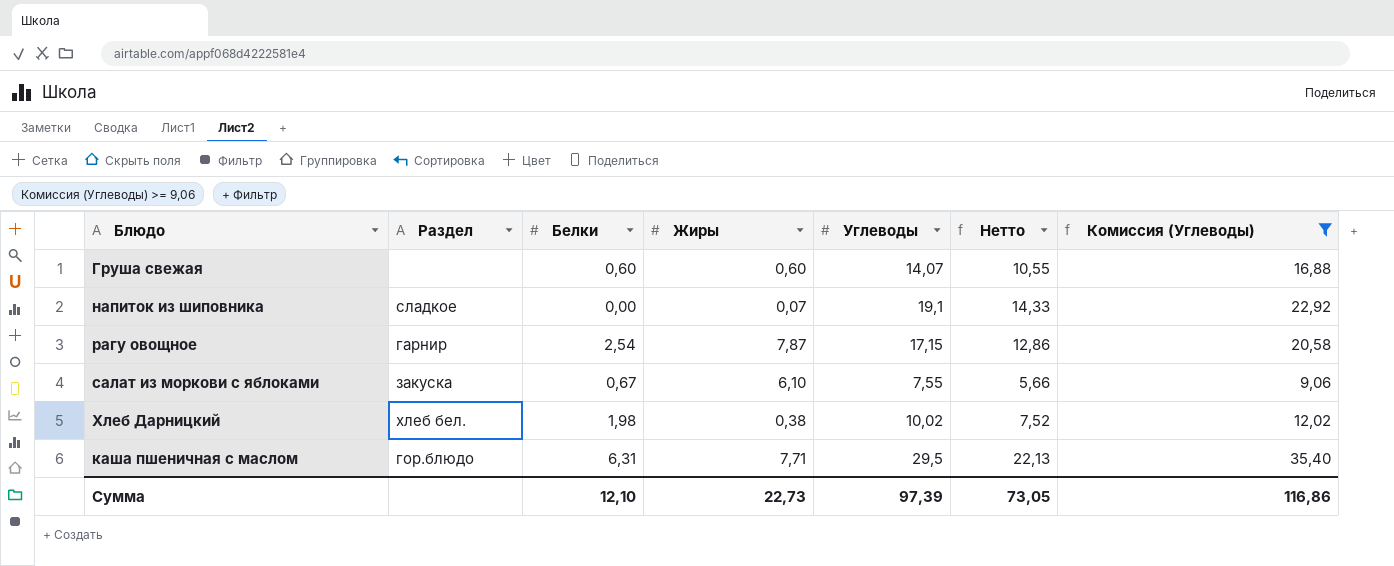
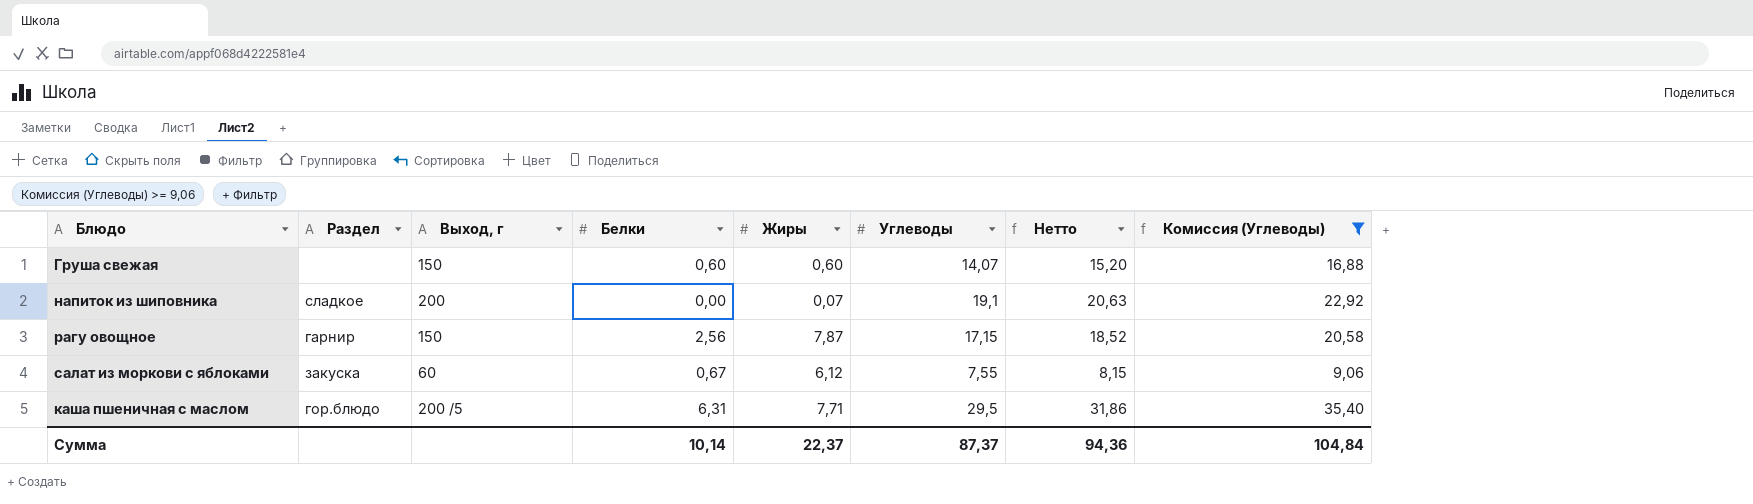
column Выход, г | position: none -> 3
column Нетто | formula: [Углеводы] * 0,75 -> [Углеводы] * 1,08
row Хлеб Дарницкий: хлеб бел. | 1,98 | 0,38 | 10,02 | 7,52 | 12,02 -> none
рагу овощное | Белки: 2,54 -> 2,56
салат из моркови с яблоками | Жиры: 6,10 -> 6,12
Сумма | Белки: 12,10 -> 10,14
Сумма | Жиры: 22,73 -> 22,37
Сумма | Углеводы: 97,39 -> 87,37
Сумма | Нетто: 73,05 -> 94,36
Сумма | Комиссия (Углеводы): 116,86 -> 104,84

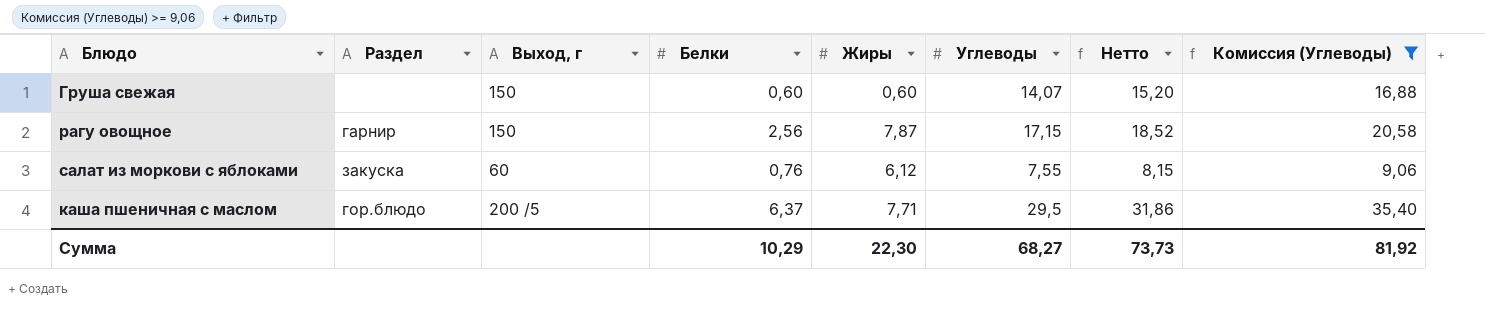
row напиток из шиповника: сладкое | 200 | 0,00 | 0,07 | 19,1 | 20,63 | 22,92 -> none
салат из моркови с яблоками | Белки: 0,67 -> 0,76
каша пшеничная с маслом | Белки: 6,31 -> 6,37
Сумма | Белки: 10,14 -> 10,29
Сумма | Жиры: 22,37 -> 22,30
Сумма | Углеводы: 87,37 -> 68,27
Сумма | Нетто: 94,36 -> 73,73
Сумма | Комиссия (Углеводы): 104,84 -> 81,92

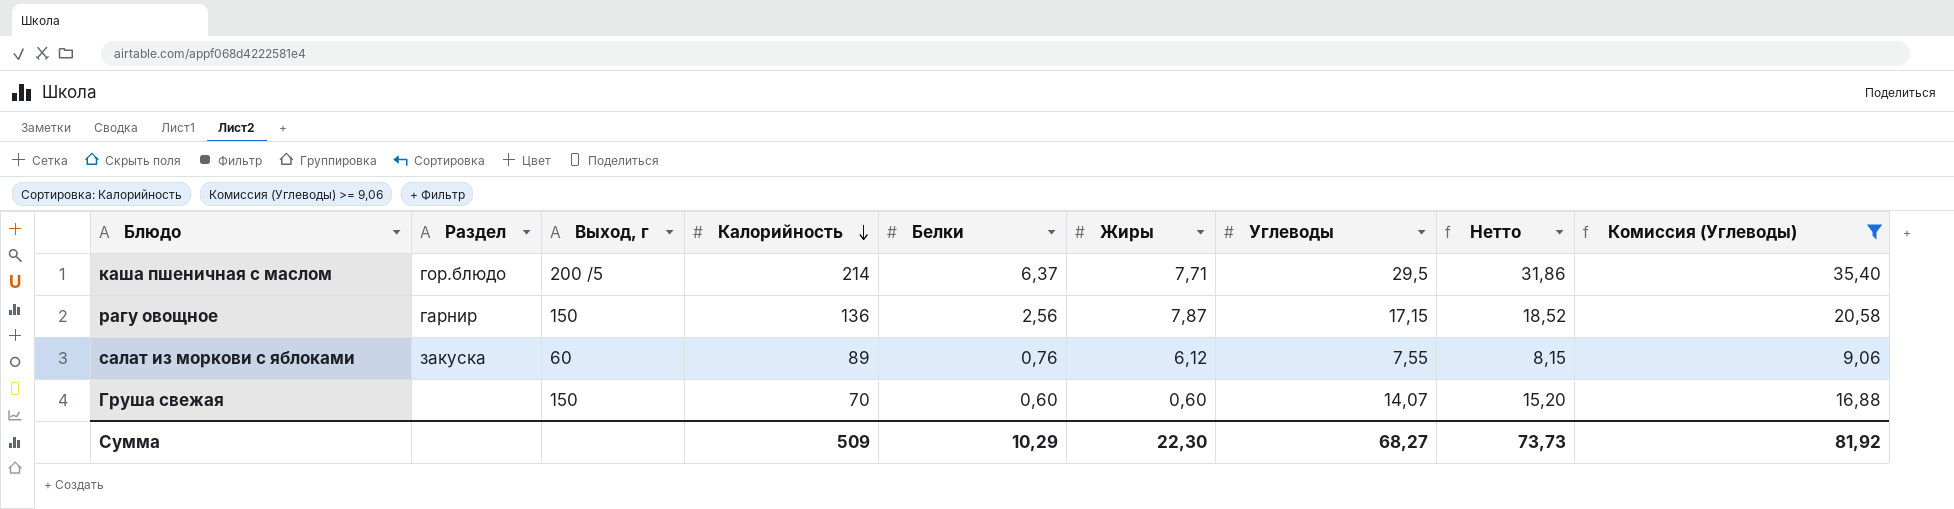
row order: none -> Калорийность descending
column Калорийность | position: none -> 4

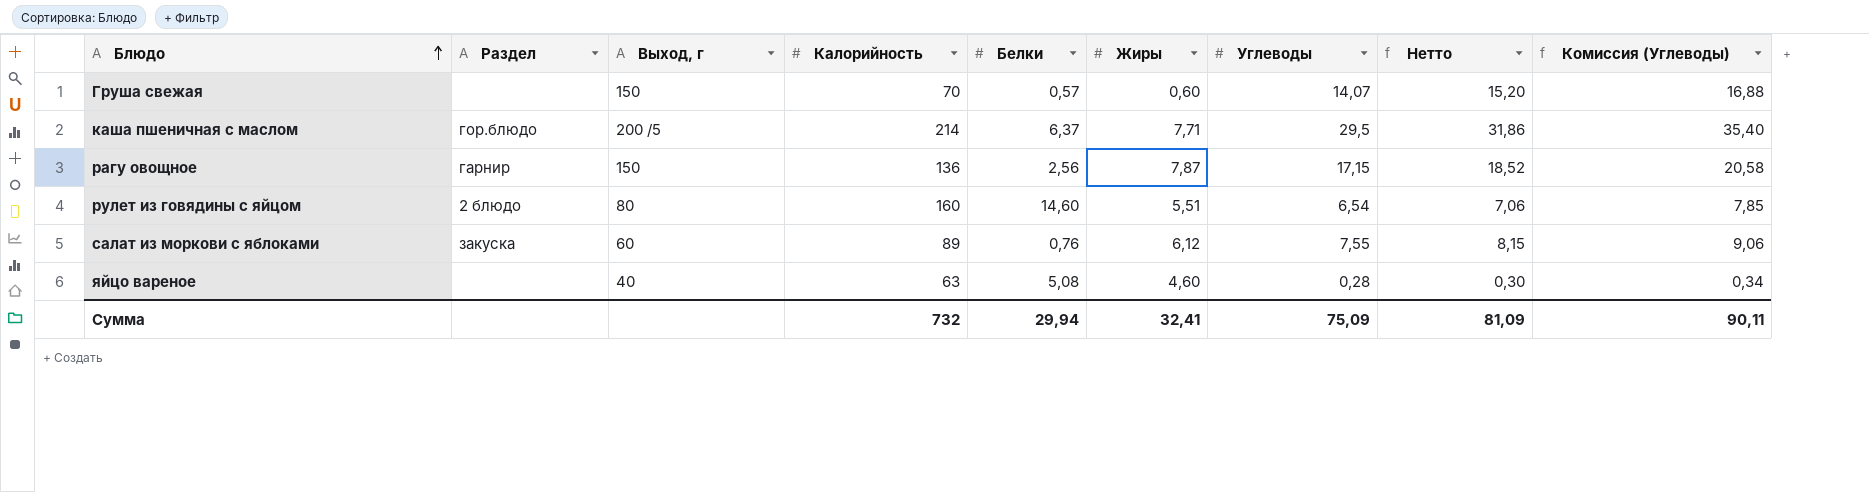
filter: Комиссия (Углеводы) >= 9,06 -> none
row order: Калорийность descending -> Блюдо ascending
Груша свежая | Белки: 0,60 -> 0,57
Сумма | Калорийность: 509 -> 732
Сумма | Белки: 10,29 -> 29,94
Сумма | Жиры: 22,30 -> 32,41
Сумма | Углеводы: 68,27 -> 75,09
Сумма | Нетто: 73,73 -> 81,09
Сумма | Комиссия (Углеводы): 81,92 -> 90,11

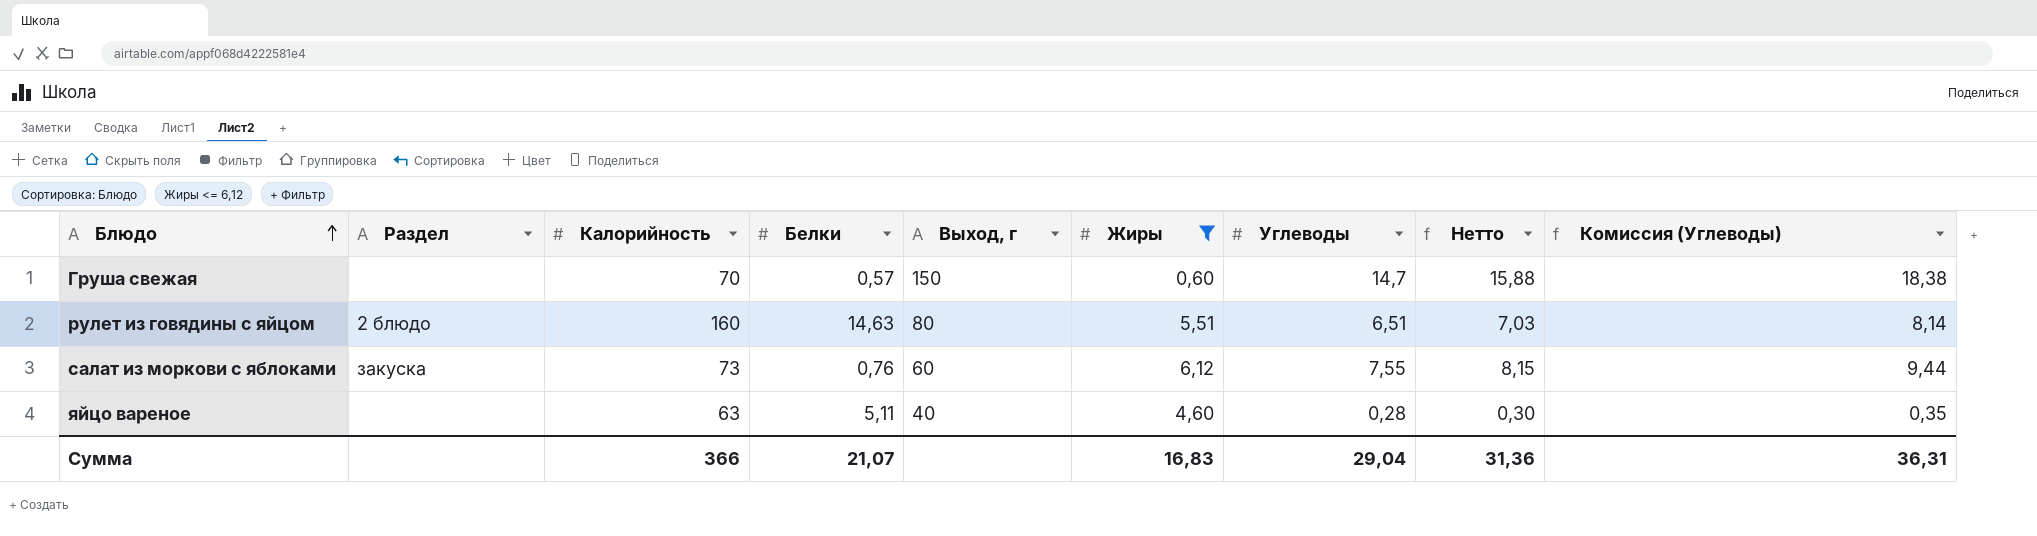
filter: none -> Жиры <= 6,12
column Выход, г | position: 3 -> 5
column Комиссия (Углеводы) | formula: [Углеводы] * 1,2 -> [Углеводы] * 1,25
Груша свежая | Углеводы: 14,07 -> 14,7
Груша свежая | Нетто: 15,20 -> 15,88
рулет из говядины с яйцом | Белки: 14,60 -> 14,63
рулет из говядины с яйцом | Углеводы: 6,54 -> 6,51
рулет из говядины с яйцом | Нетто: 7,06 -> 7,03
салат из моркови с яблоками | Калорийность: 89 -> 73
яйцо вареное | Белки: 5,08 -> 5,11
Сумма | Калорийность: 732 -> 366
Сумма | Белки: 29,94 -> 21,07
Сумма | Жиры: 32,41 -> 16,83
Сумма | Углеводы: 75,09 -> 29,04
Сумма | Нетто: 81,09 -> 31,36
Сумма | Комиссия (Углеводы): 90,11 -> 36,31

